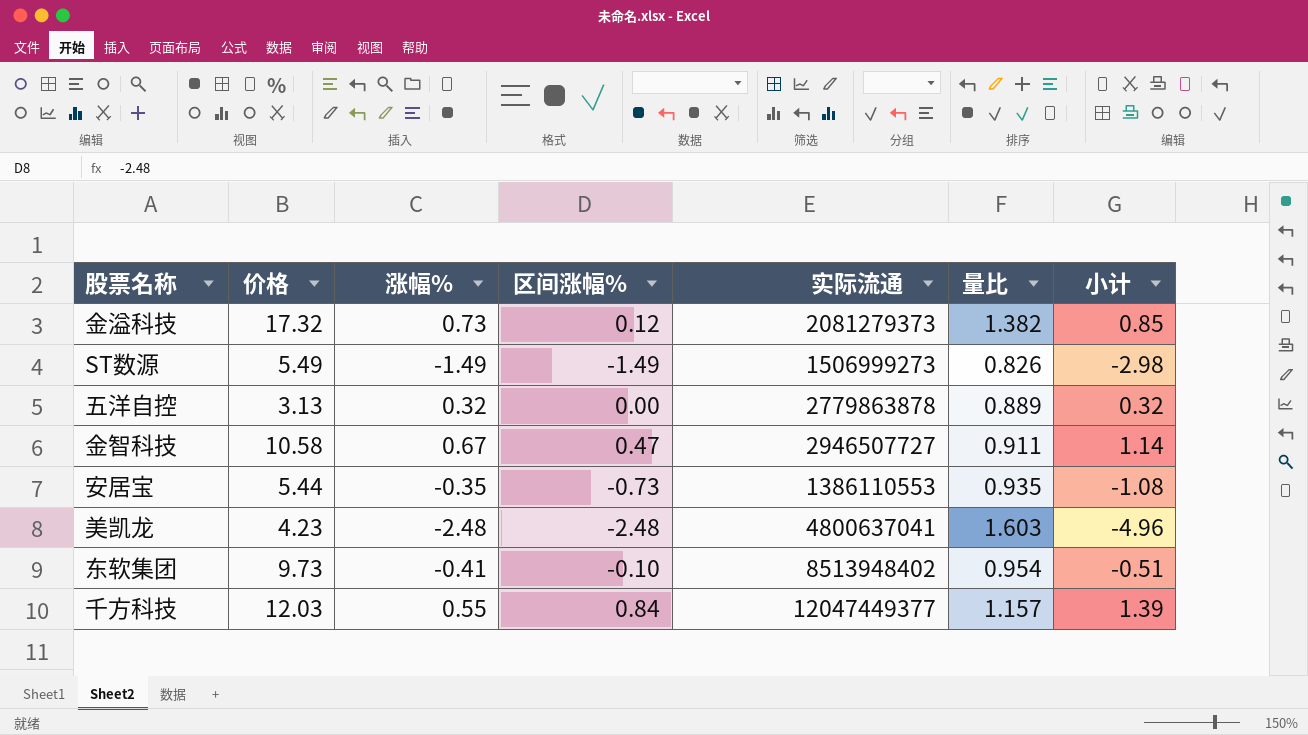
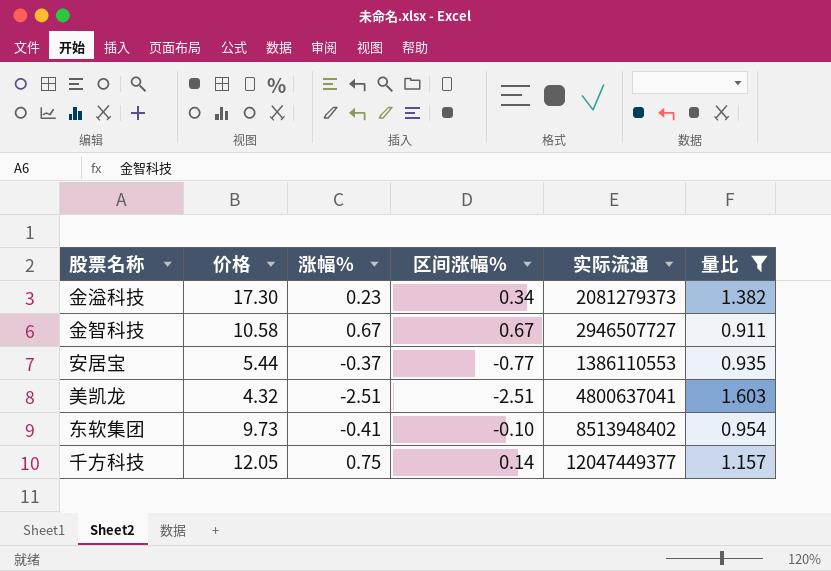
filter: none -> 量比 >= 0.911
column 小计 | formula: [涨幅%] + [区间涨幅%] -> none
金溢科技 | 价格: 17.32 -> 17.30
金溢科技 | 涨幅%: 0.73 -> 0.23
金溢科技 | 区间涨幅%: 0.12 -> 0.34
金智科技 | 区间涨幅%: 0.47 -> 0.67
安居宝 | 涨幅%: -0.35 -> -0.37
安居宝 | 区间涨幅%: -0.73 -> -0.77
美凯龙 | 价格: 4.23 -> 4.32
美凯龙 | 涨幅%: -2.48 -> -2.51
美凯龙 | 区间涨幅%: -2.48 -> -2.51
千方科技 | 价格: 12.03 -> 12.05
千方科技 | 涨幅%: 0.55 -> 0.75
千方科技 | 区间涨幅%: 0.84 -> 0.14

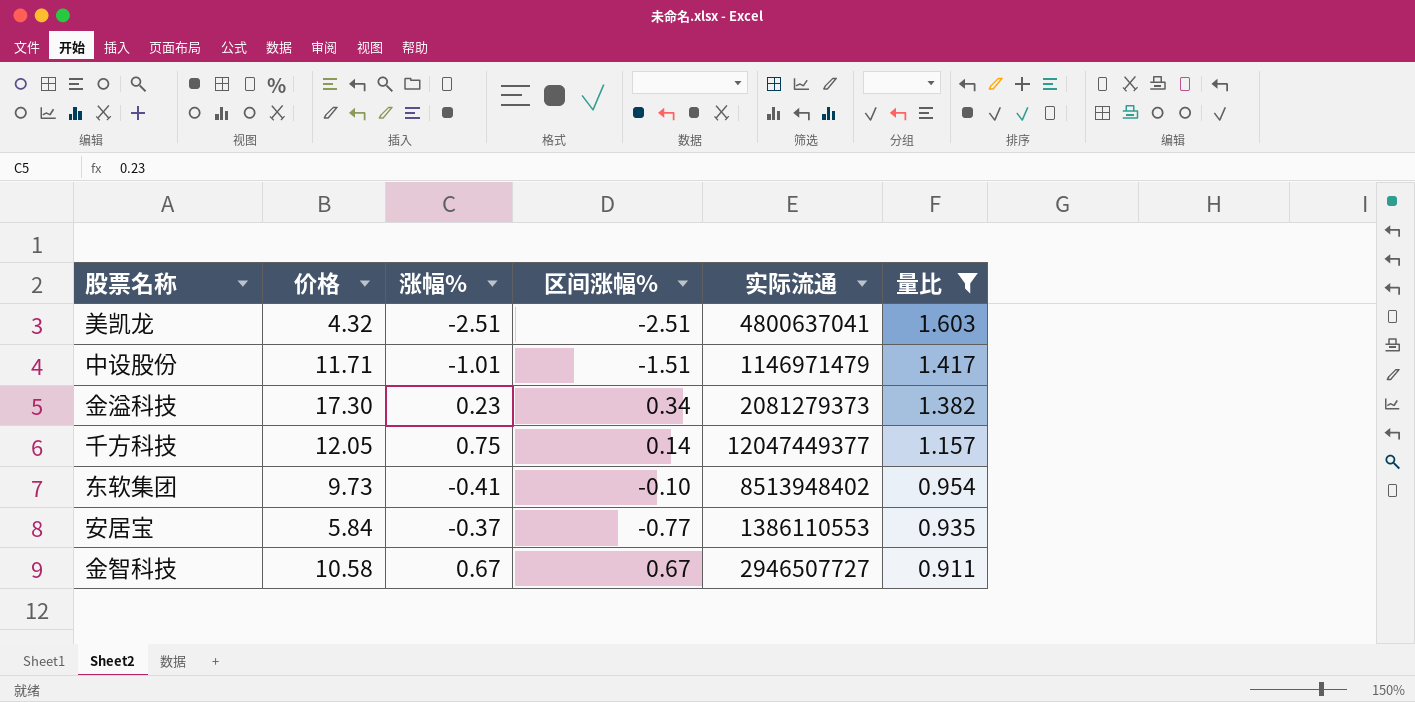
row order: none -> 量比 descending
row 中设股份: none -> 11.71 | -1.01 | -1.51 | 1146971479 | 1.417
安居宝 | 价格: 5.44 -> 5.84

